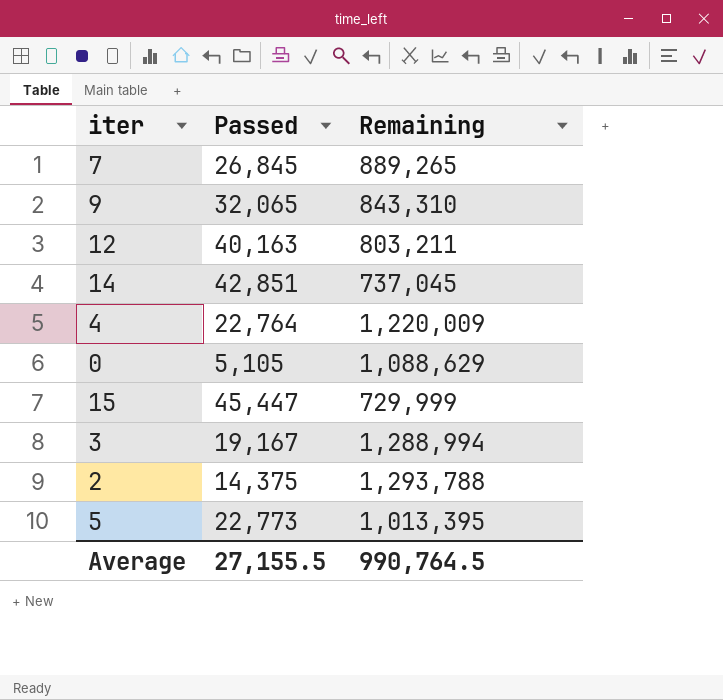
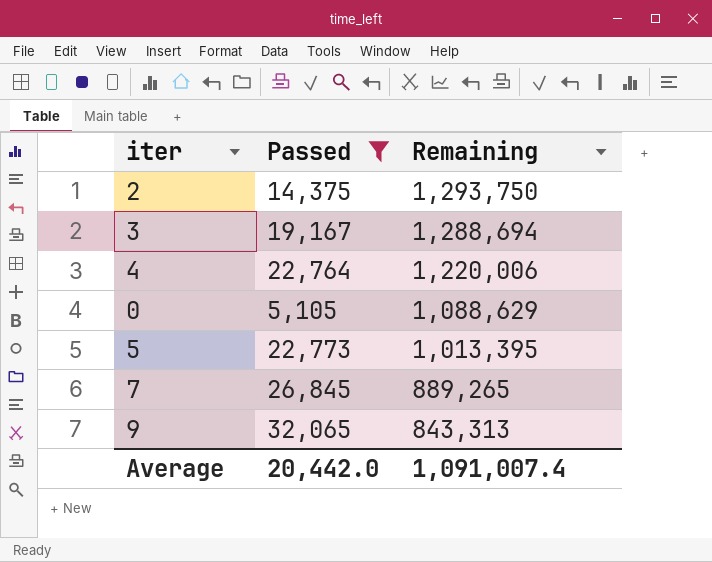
filter: none -> Passed <= 32,065
row order: none -> Remaining descending
2 | Remaining: 1,293,788 -> 1,293,750
3 | Remaining: 1,288,994 -> 1,288,694
4 | Remaining: 1,220,009 -> 1,220,006
9 | Remaining: 843,310 -> 843,313
Average | Passed: 27,155.5 -> 20,442.0
Average | Remaining: 990,764.5 -> 1,091,007.4

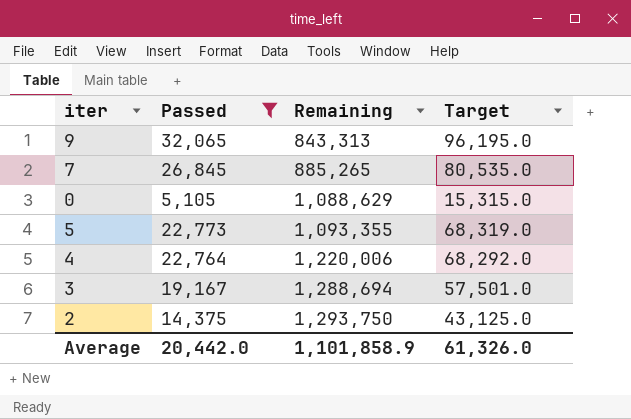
row order: Remaining descending -> Remaining ascending
column Target | formula: none -> [Passed] * 3
7 | Remaining: 889,265 -> 885,265
5 | Remaining: 1,013,395 -> 1,093,355
Average | Remaining: 1,091,007.4 -> 1,101,858.9

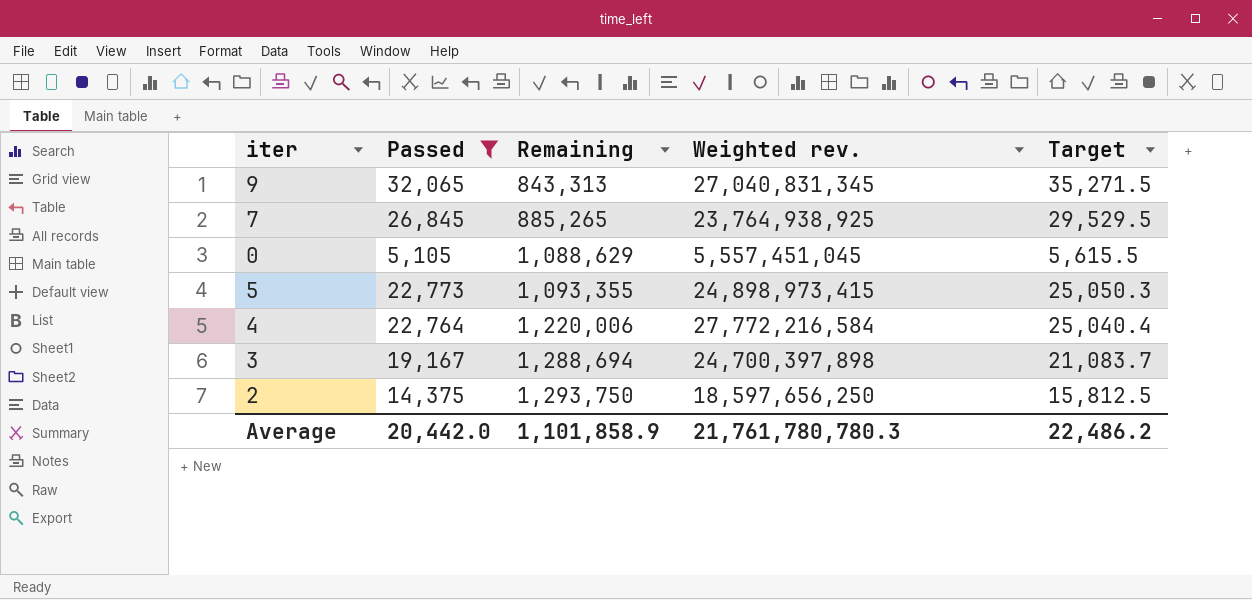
column Weighted rev. | formula: none -> [Passed] * [Remaining]
column Target | formula: [Passed] * 3 -> [Passed] * 1.1
Average | Target: 61,326.0 -> 22,486.2

